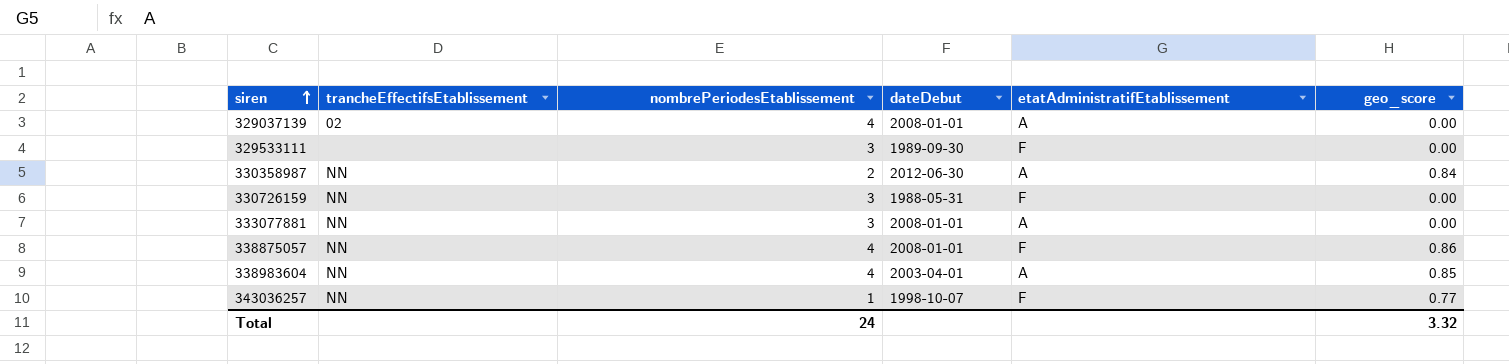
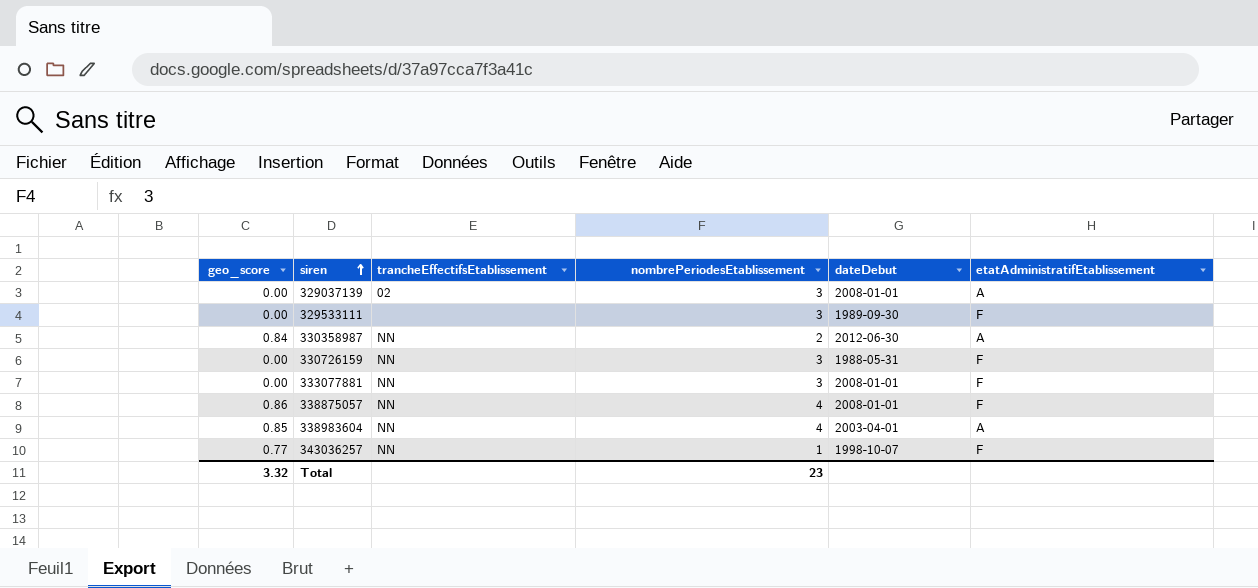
column geo_score | position: 6 -> 1
329037139 | nombrePeriodesEtablissement: 4 -> 3
333077881 | etatAdministratifEtablissement: A -> F
Total | nombrePeriodesEtablissement: 24 -> 23

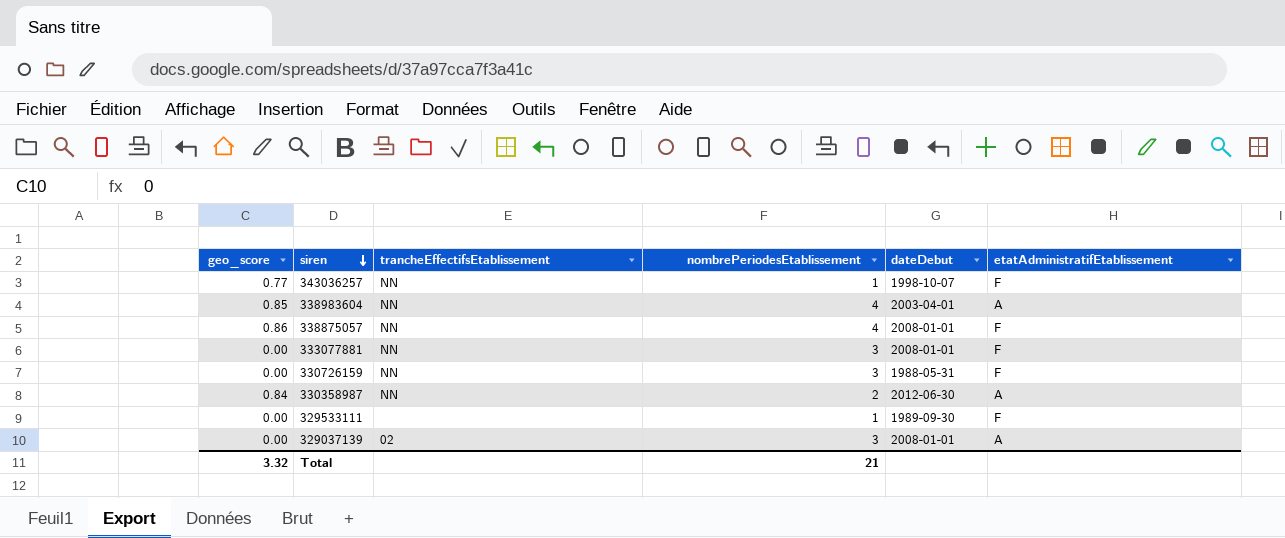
row order: siren ascending -> siren descending
329533111 | nombrePeriodesEtablissement: 3 -> 1
Total | nombrePeriodesEtablissement: 23 -> 21

